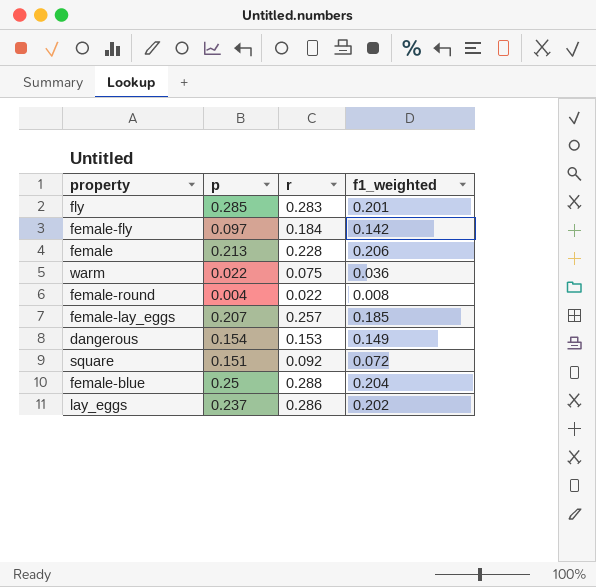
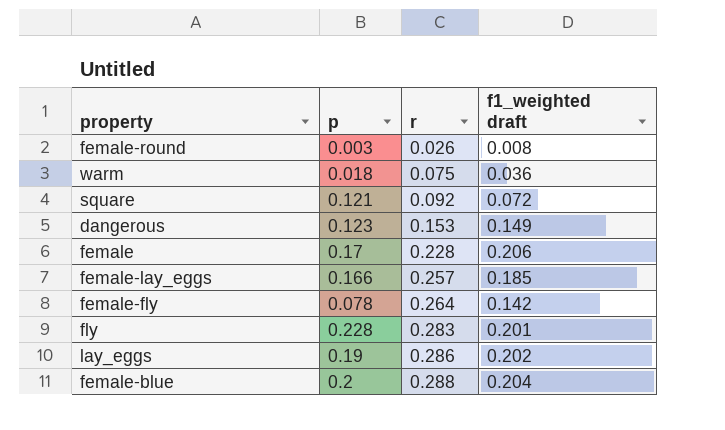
row order: none -> r ascending
column name: f1_weighted -> f1_weighted draft
female-round | p: 0.004 -> 0.003
female-round | r: 0.022 -> 0.026
warm | p: 0.022 -> 0.018
square | p: 0.151 -> 0.121
dangerous | p: 0.154 -> 0.123
female | p: 0.213 -> 0.17
female-lay_eggs | p: 0.207 -> 0.166
female-fly | p: 0.097 -> 0.078
female-fly | r: 0.184 -> 0.264
fly | p: 0.285 -> 0.228
lay_eggs | p: 0.237 -> 0.19
female-blue | p: 0.25 -> 0.2

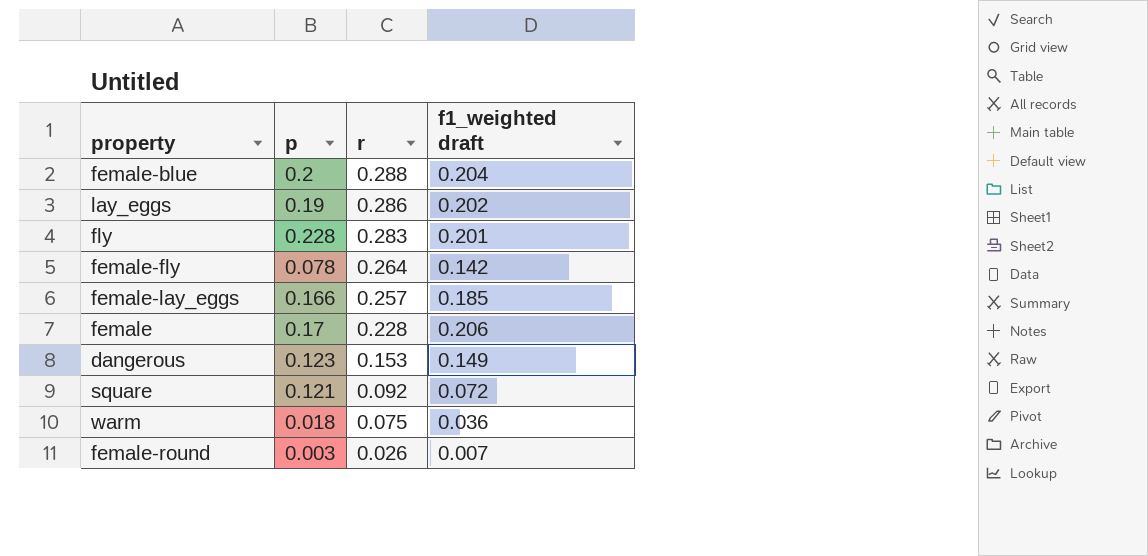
row order: r ascending -> r descending
female-round | f1_weighted draft: 0.008 -> 0.007

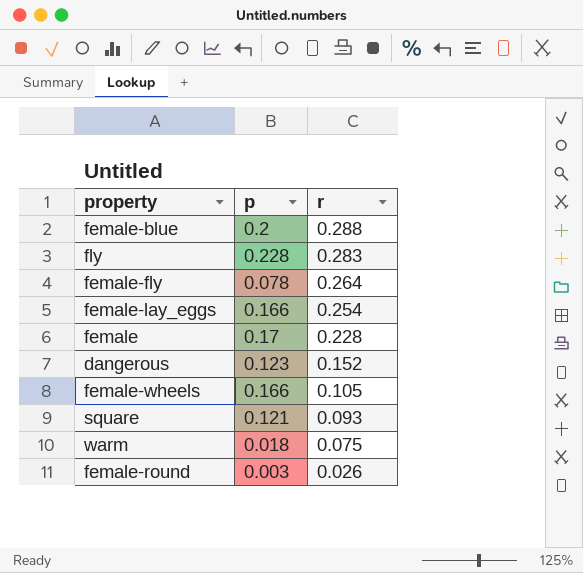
column f1_weighted draft | position: 4 -> none
row lay_eggs: 0.19 | 0.286 | 0.202 -> none
female-lay_eggs | r: 0.257 -> 0.254
dangerous | r: 0.153 -> 0.152
row female-wheels: none -> 0.166 | 0.105
square | r: 0.092 -> 0.093

